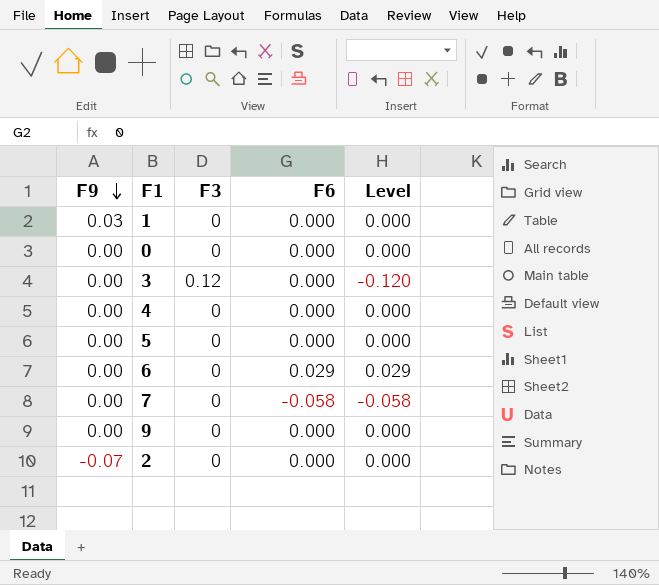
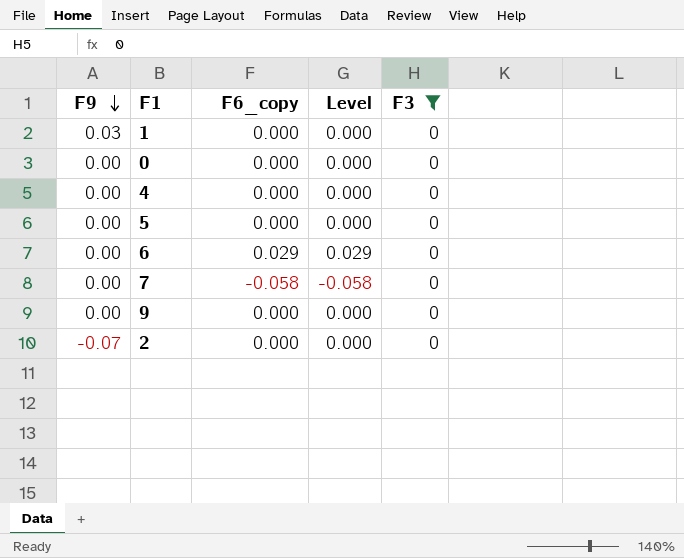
filter: none -> F3 = 0
column name: F6 -> F6_copy
column F3 | position: 3 -> 5

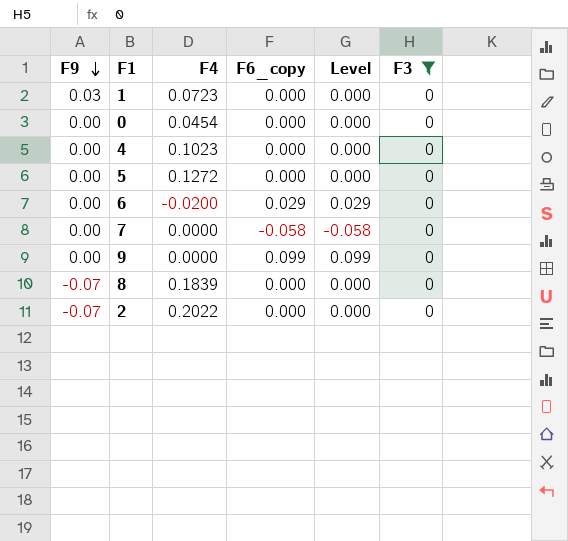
column F4 | position: none -> 3
9 | F6_copy: 0.000 -> 0.099
9 | Level: 0.000 -> 0.099
row 8: none -> -0.07 | 0.1839 | 0.000 | 0.000 | 0

